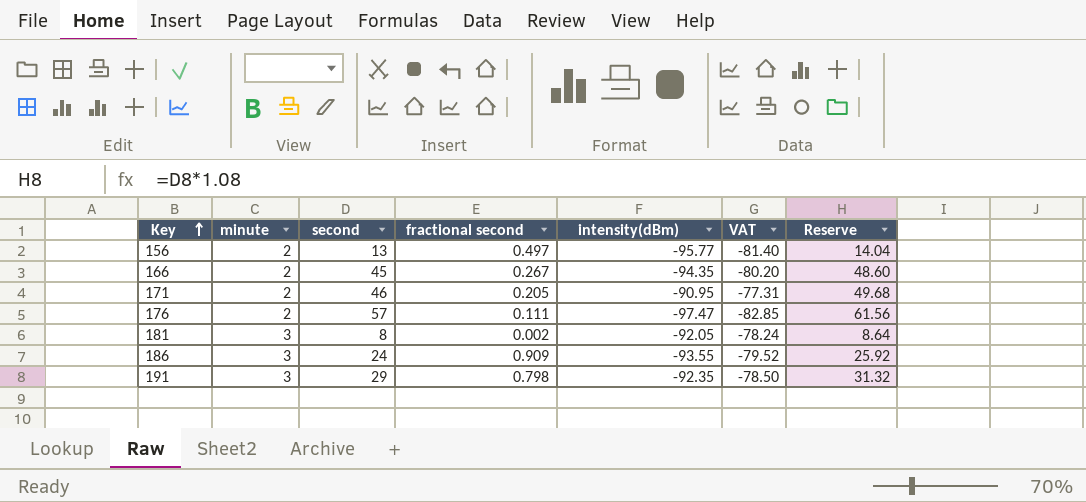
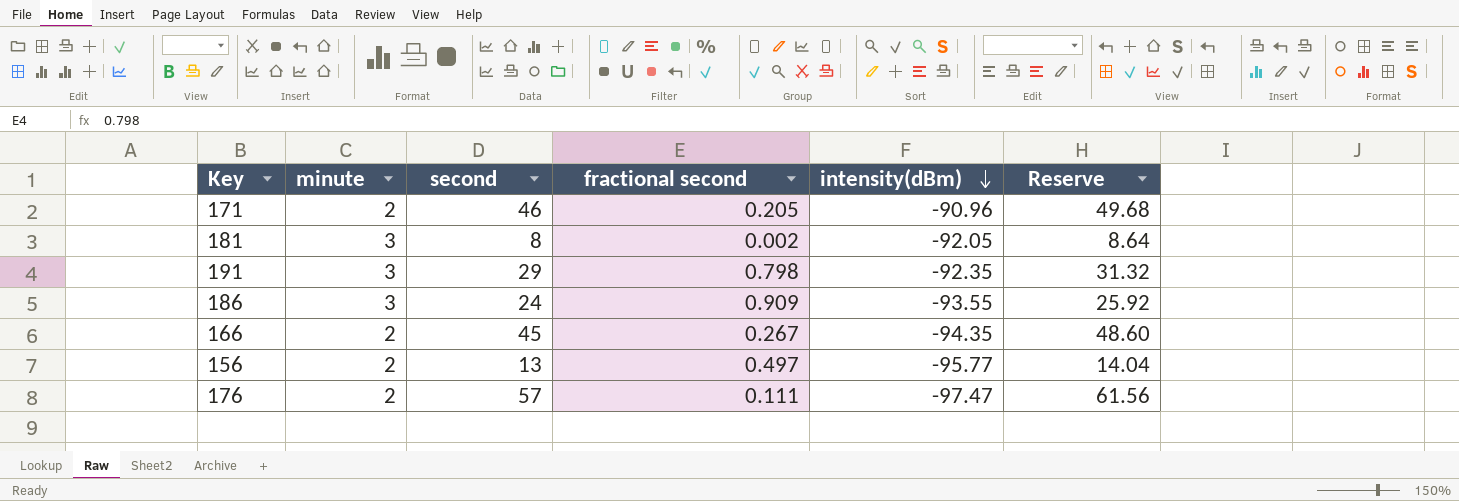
row order: Key ascending -> intensity(dBm) descending
column VAT | formula: [intensity(dBm)] * 0.85 -> none
171 | intensity(dBm): -90.95 -> -90.96

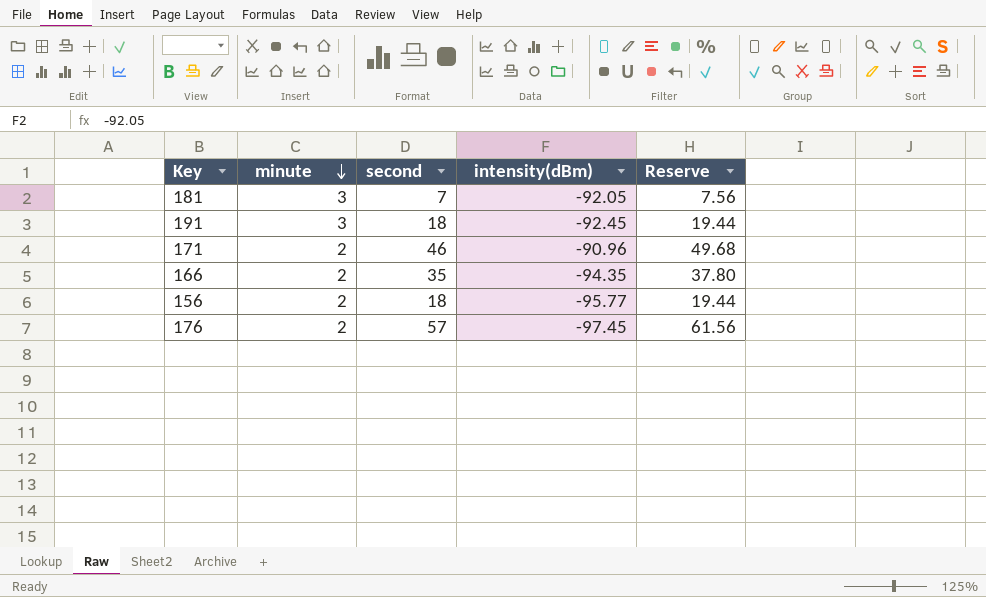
row order: intensity(dBm) descending -> minute descending
column fractional second | position: 4 -> none
row 186: 3 | 24 | 0.909 | -93.55 | 25.92 -> none
181 | second: 8 -> 7
181 | Reserve: 8.64 -> 7.56
191 | second: 29 -> 18
191 | intensity(dBm): -92.35 -> -92.45
191 | Reserve: 31.32 -> 19.44
166 | second: 45 -> 35
166 | Reserve: 48.60 -> 37.80
156 | second: 13 -> 18
156 | Reserve: 14.04 -> 19.44
176 | intensity(dBm): -97.47 -> -97.45

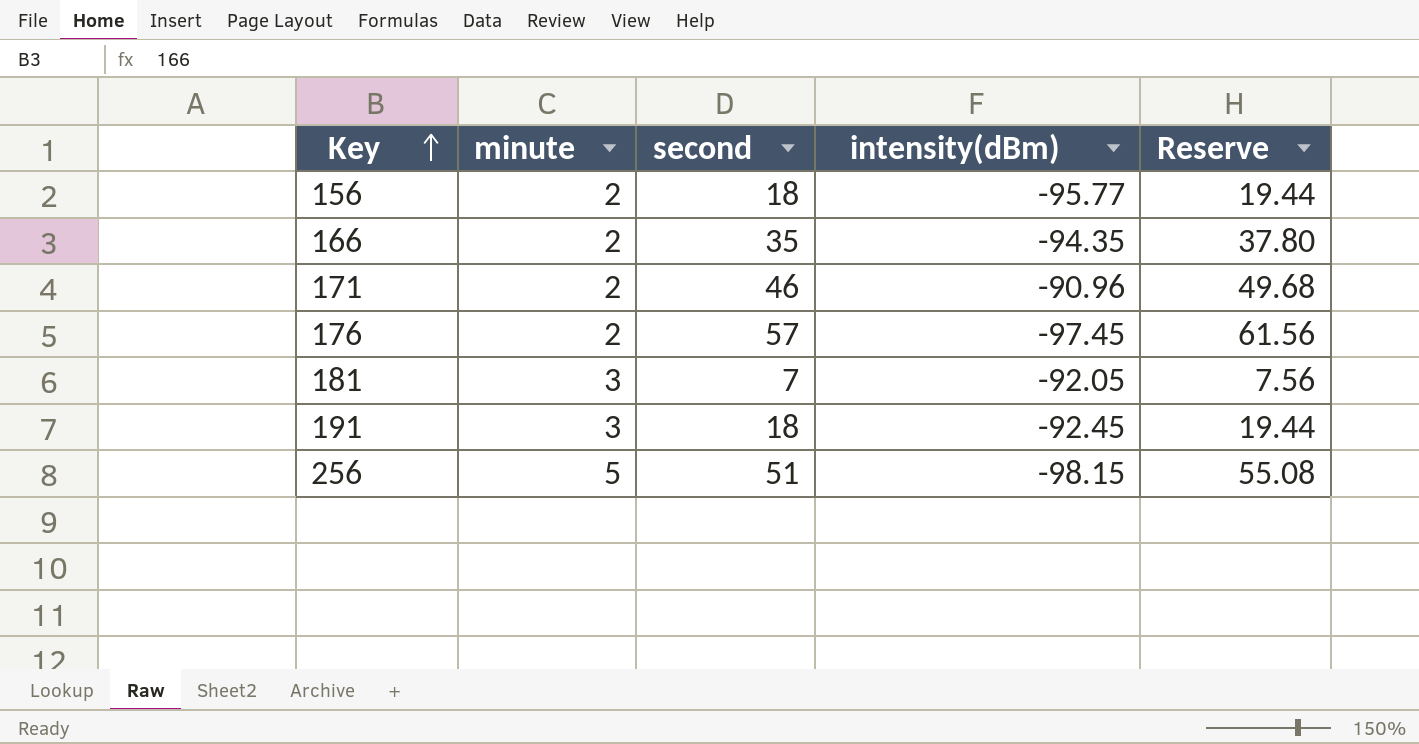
row order: minute descending -> Key ascending
row 256: none -> 5 | 51 | -98.15 | 55.08

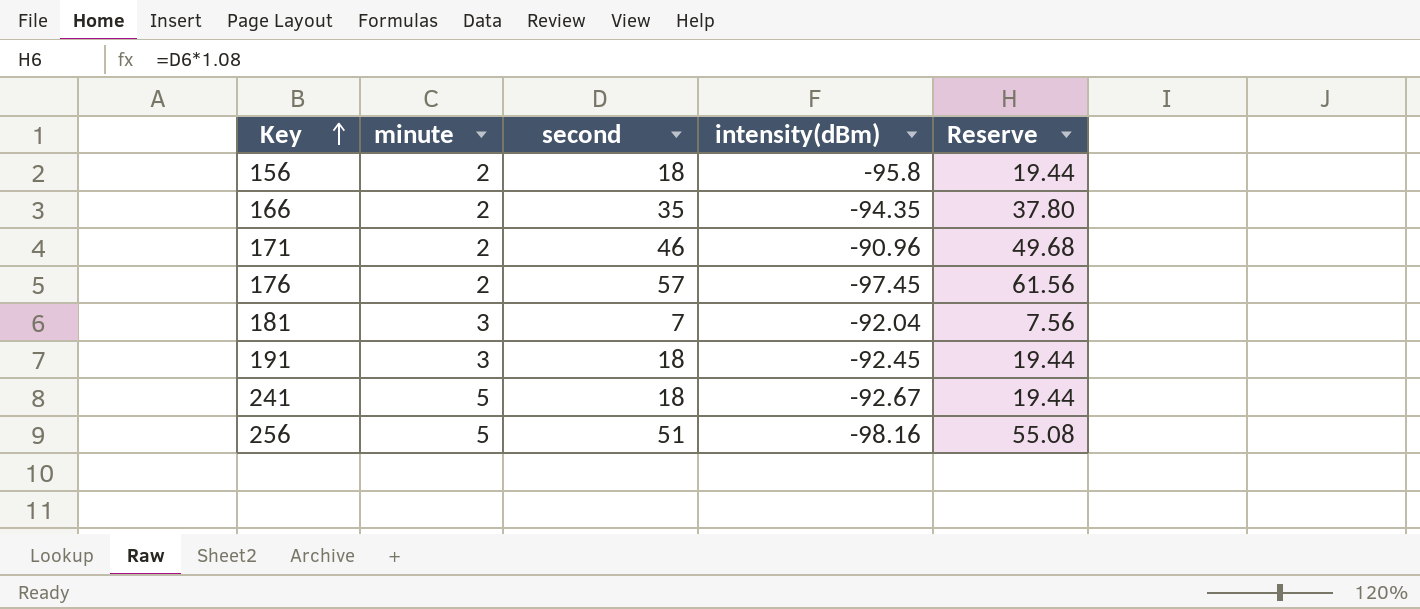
156 | intensity(dBm): -95.77 -> -95.8
181 | intensity(dBm): -92.05 -> -92.04
row 241: none -> 5 | 18 | -92.67 | 19.44
256 | intensity(dBm): -98.15 -> -98.16

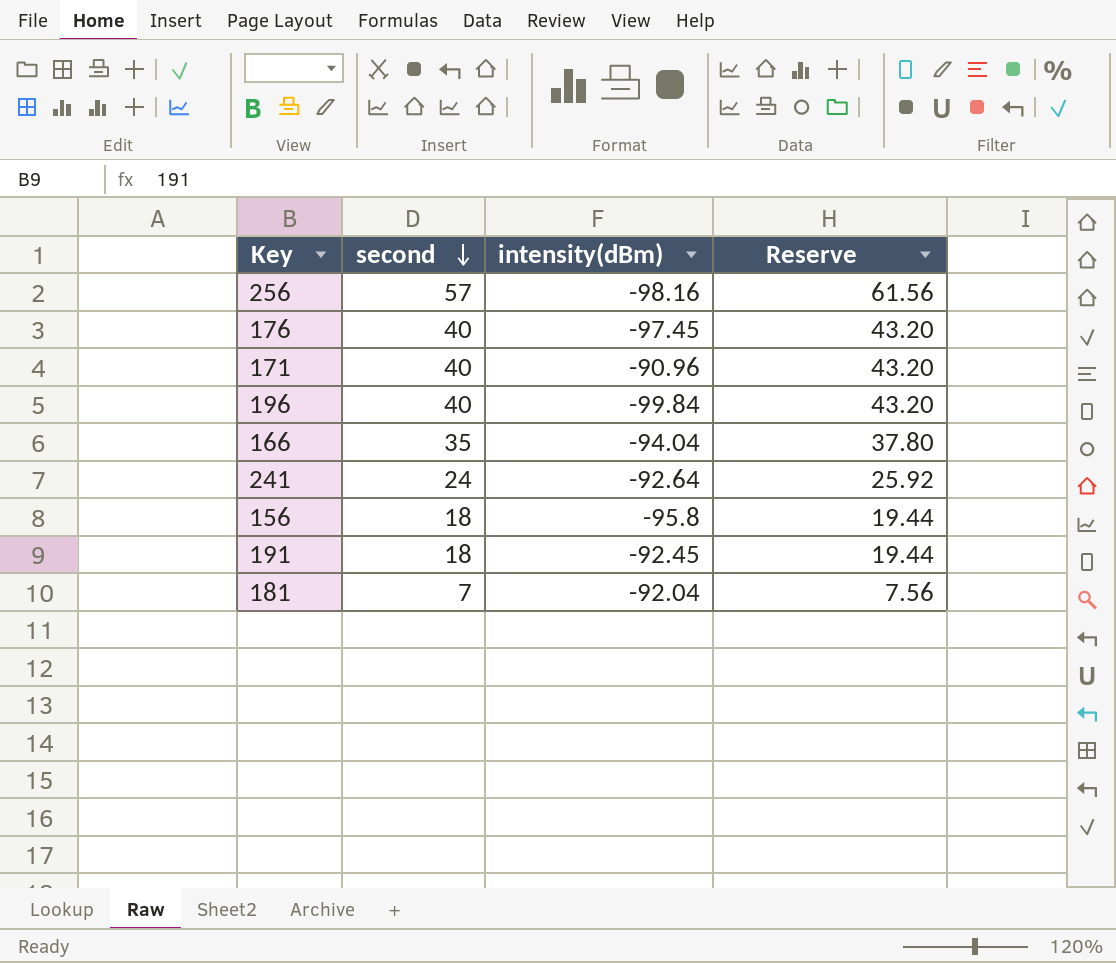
row order: Key ascending -> second descending
column minute | position: 2 -> none
256 | second: 51 -> 57
256 | Reserve: 55.08 -> 61.56
176 | second: 57 -> 40
176 | Reserve: 61.56 -> 43.20
171 | second: 46 -> 40
171 | Reserve: 49.68 -> 43.20
row 196: none -> 40 | -99.84 | 43.20
166 | intensity(dBm): -94.35 -> -94.04
241 | second: 18 -> 24
241 | intensity(dBm): -92.67 -> -92.64
241 | Reserve: 19.44 -> 25.92

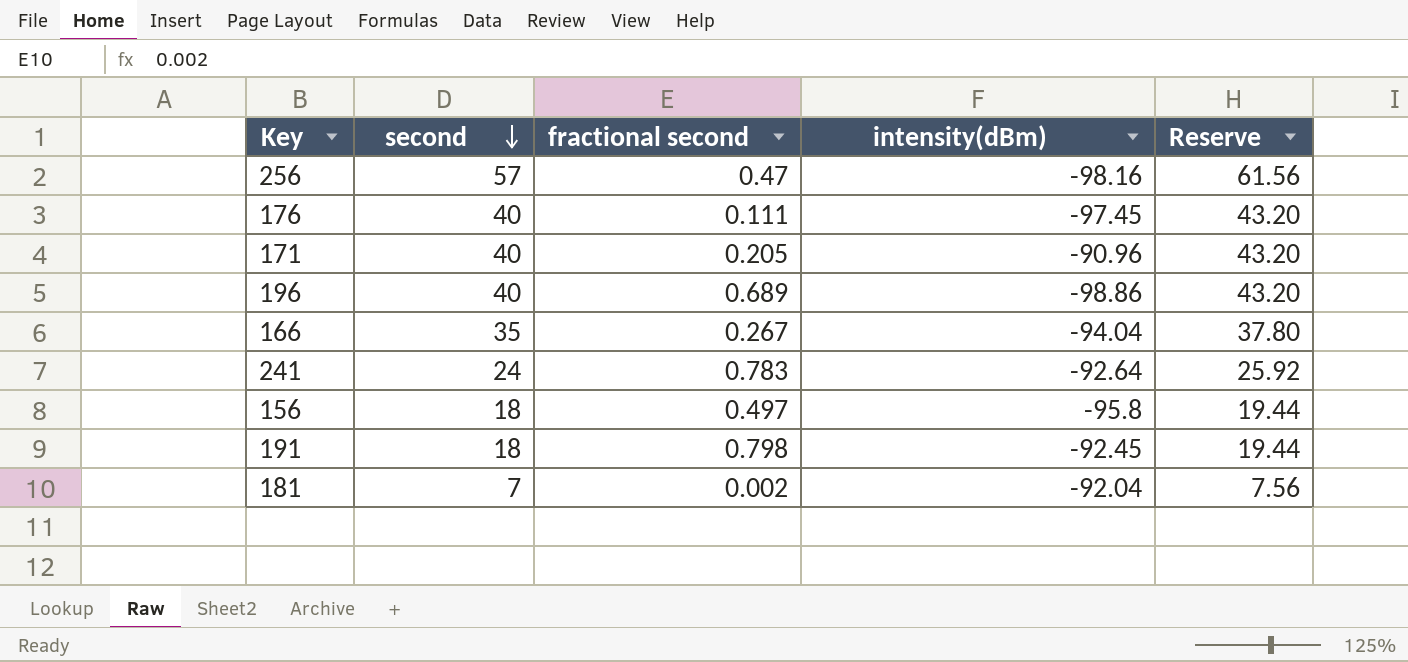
column fractional second | position: none -> 3
196 | intensity(dBm): -99.84 -> -98.86

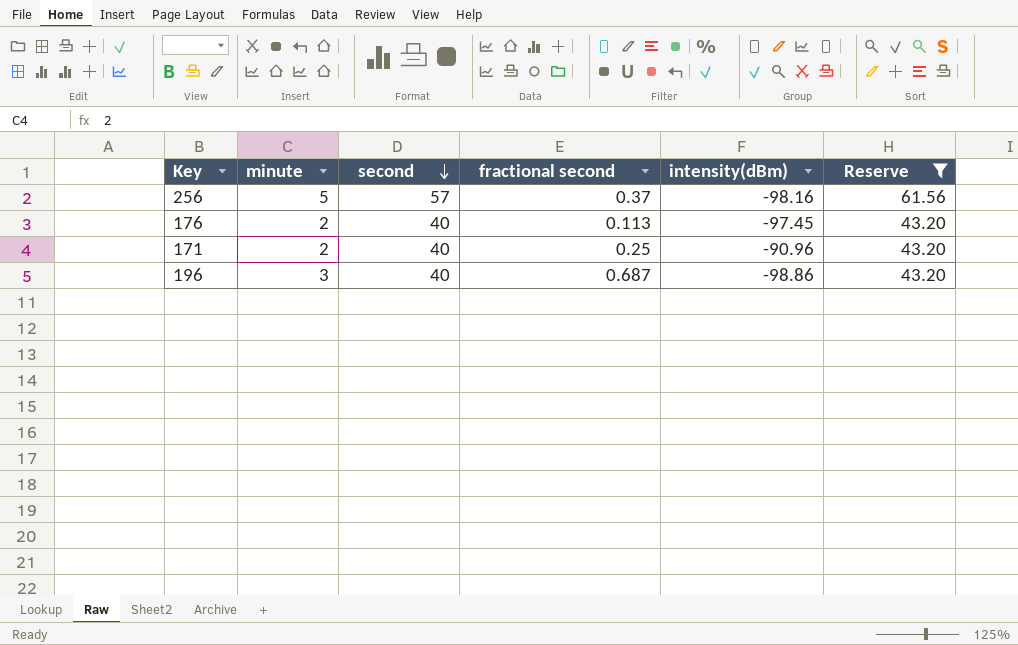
filter: none -> Reserve >= 43.20
column minute | position: none -> 2
256 | fractional second: 0.47 -> 0.37
176 | fractional second: 0.111 -> 0.113
171 | fractional second: 0.205 -> 0.25
196 | fractional second: 0.689 -> 0.687

